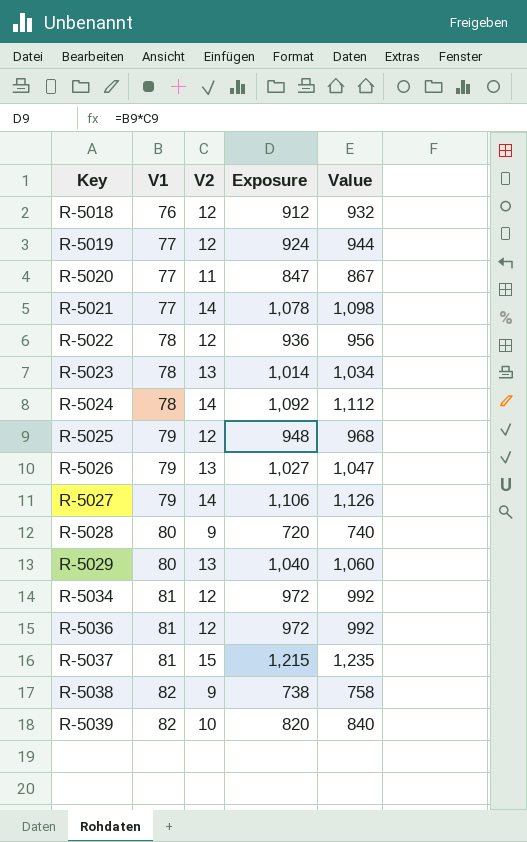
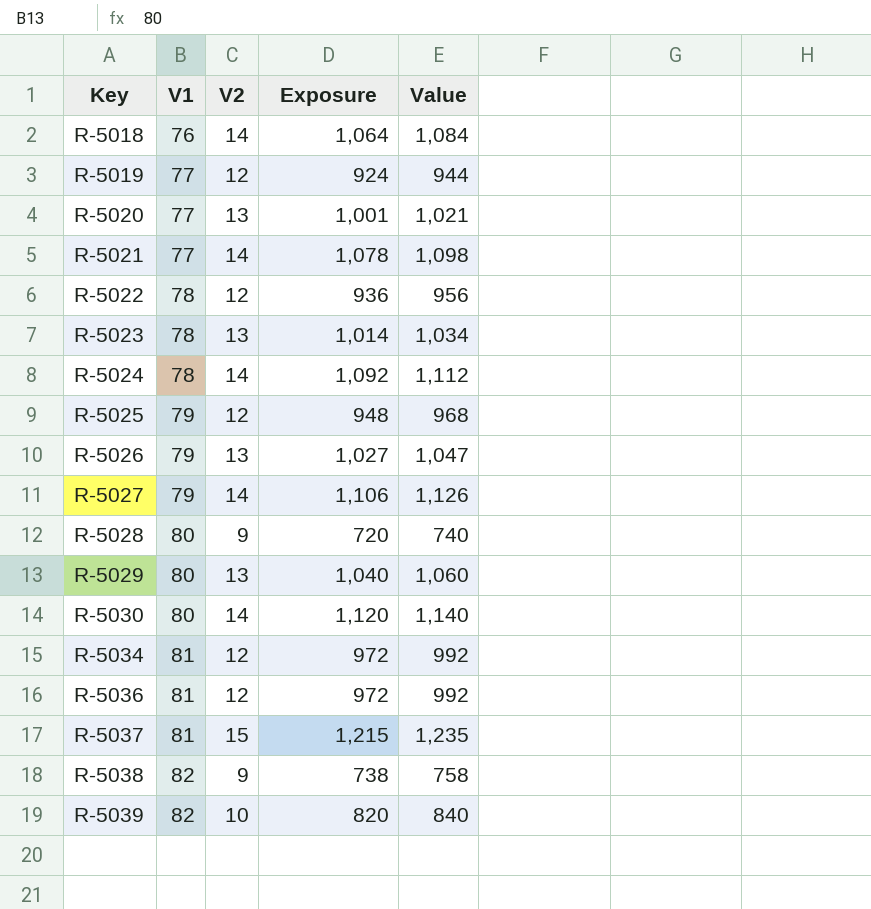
R-5018 | V2: 12 -> 14
R-5018 | Exposure: 912 -> 1,064
R-5018 | Value: 932 -> 1,084
R-5020 | V2: 11 -> 13
R-5020 | Exposure: 847 -> 1,001
R-5020 | Value: 867 -> 1,021
row R-5030: none -> 80 | 14 | 1,120 | 1,140

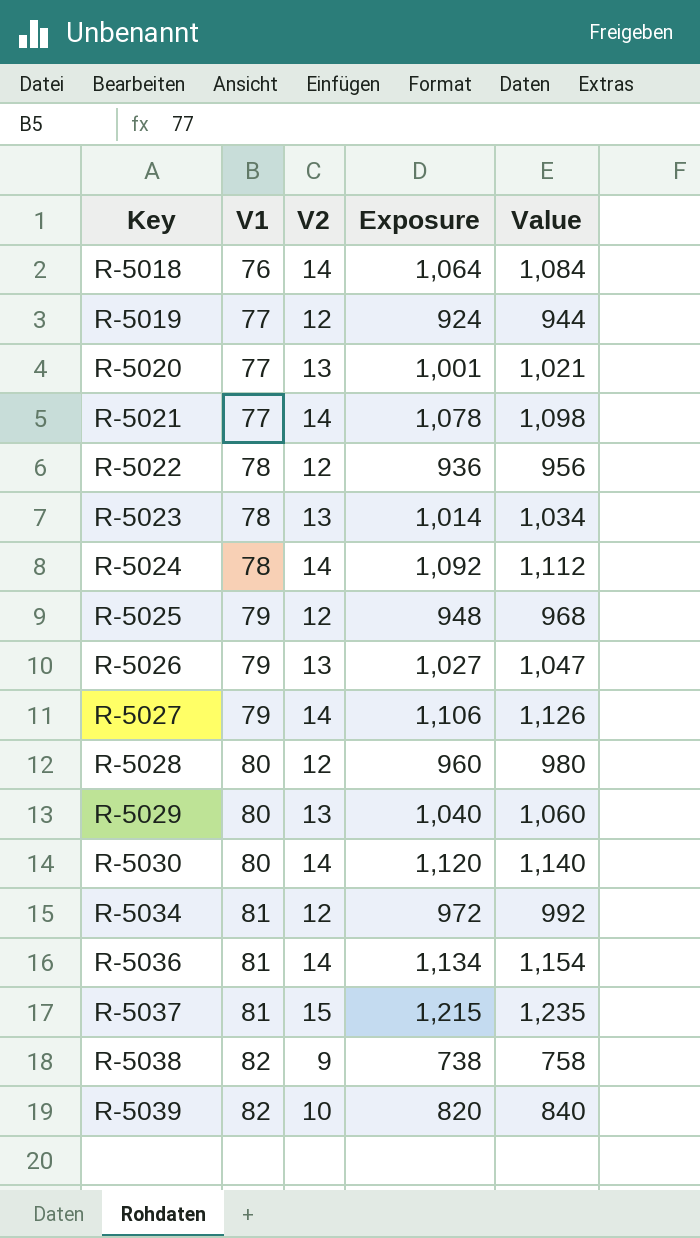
R-5028 | V2: 9 -> 12
R-5028 | Exposure: 720 -> 960
R-5028 | Value: 740 -> 980
R-5036 | V2: 12 -> 14
R-5036 | Exposure: 972 -> 1,134
R-5036 | Value: 992 -> 1,154

